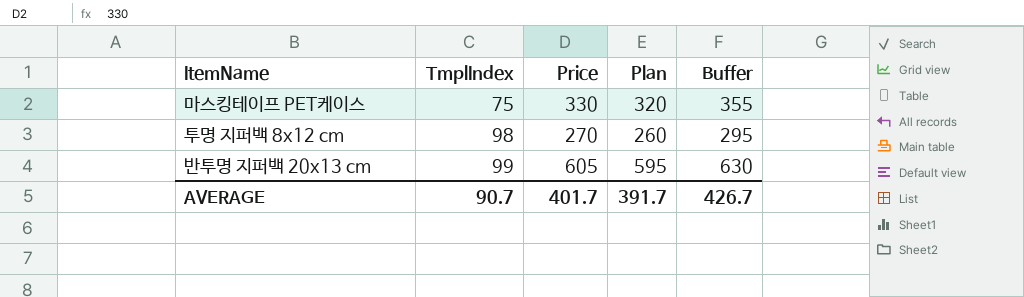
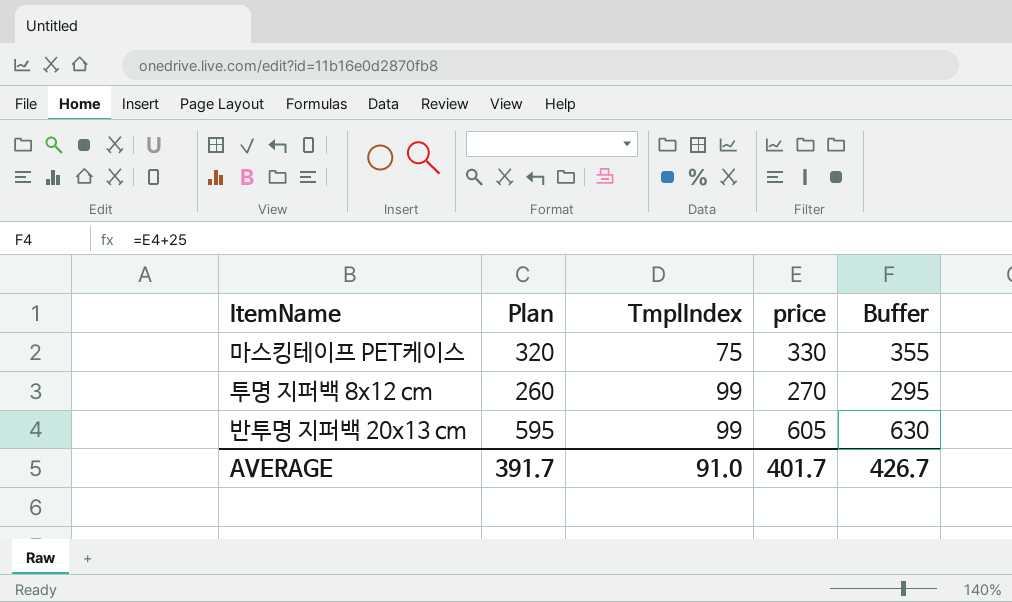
column Plan | position: 4 -> 2
column name: Price -> price
투명 지퍼백 8x12 cm | TmplIndex: 98 -> 99
AVERAGE | TmplIndex: 90.7 -> 91.0

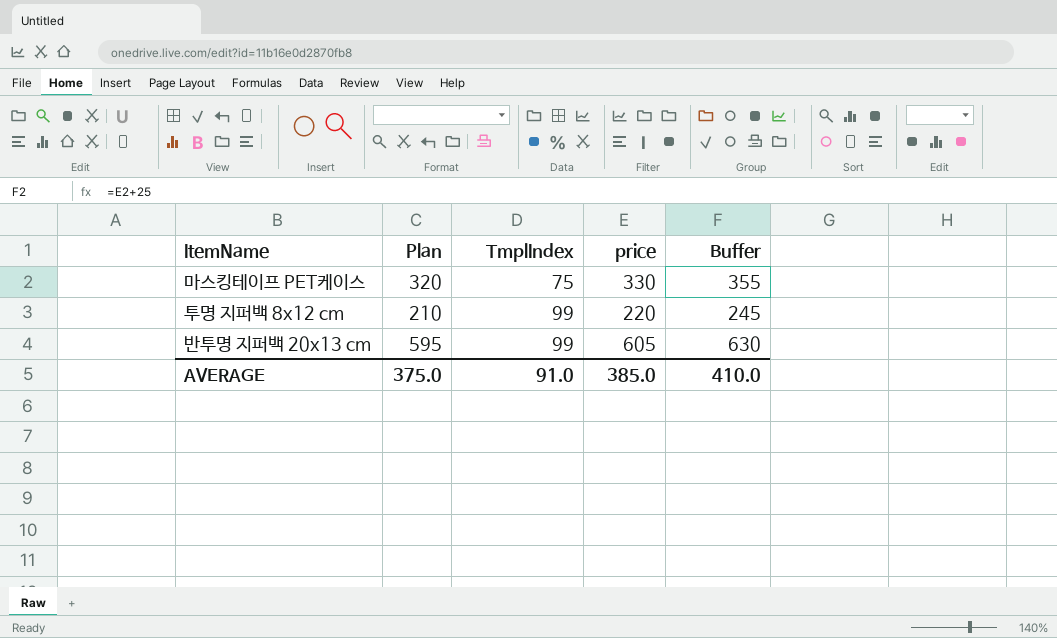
투명 지퍼백 8x12 cm | Plan: 260 -> 210
투명 지퍼백 8x12 cm | price: 270 -> 220
투명 지퍼백 8x12 cm | Buffer: 295 -> 245
AVERAGE | Plan: 391.7 -> 375.0
AVERAGE | price: 401.7 -> 385.0
AVERAGE | Buffer: 426.7 -> 410.0

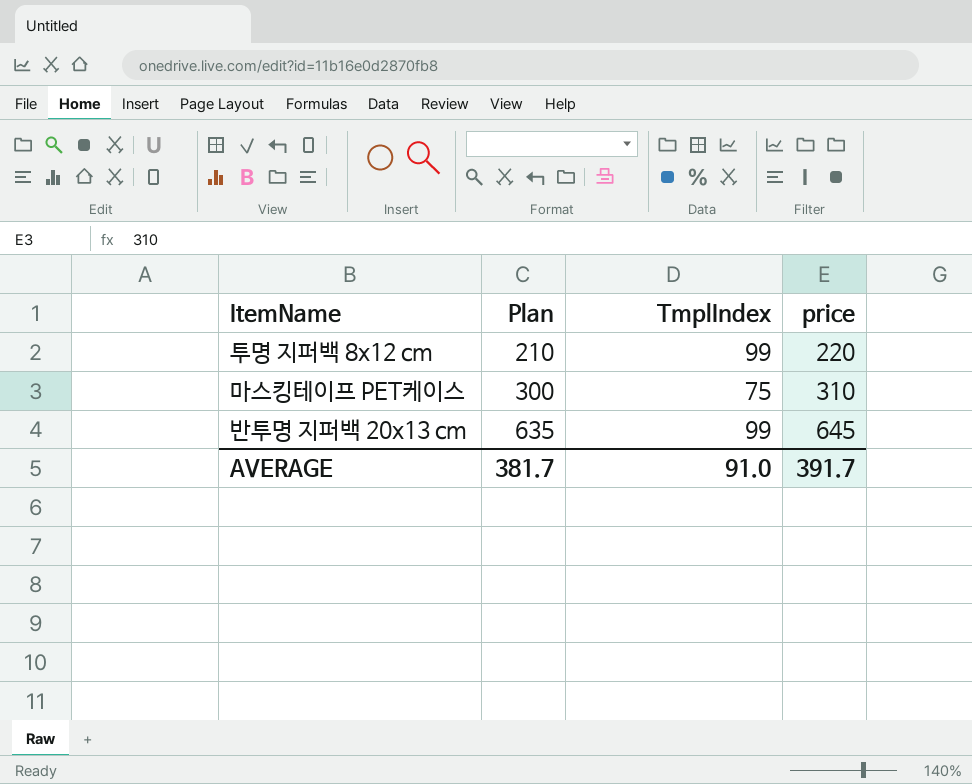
row order: TmplIndex ascending -> Plan ascending
column Buffer | formula: [price] + 25 -> none
마스킹테이프 PET케이스 | Plan: 320 -> 300
마스킹테이프 PET케이스 | price: 330 -> 310
반투명 지퍼백 20x13 cm | Plan: 595 -> 635
반투명 지퍼백 20x13 cm | price: 605 -> 645
AVERAGE | Plan: 375.0 -> 381.7
AVERAGE | price: 385.0 -> 391.7

